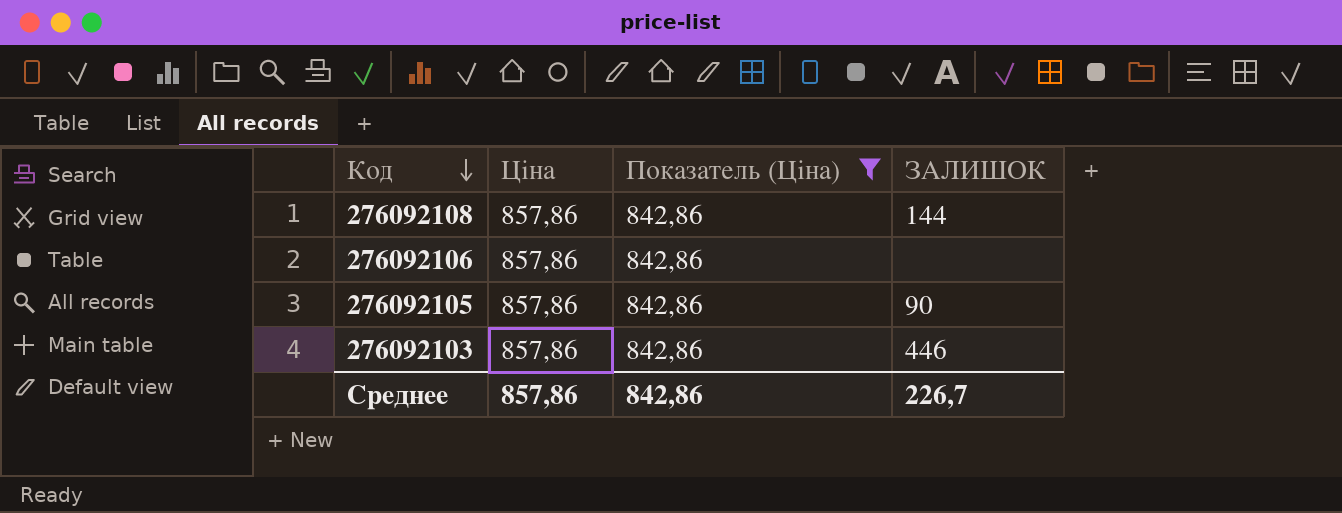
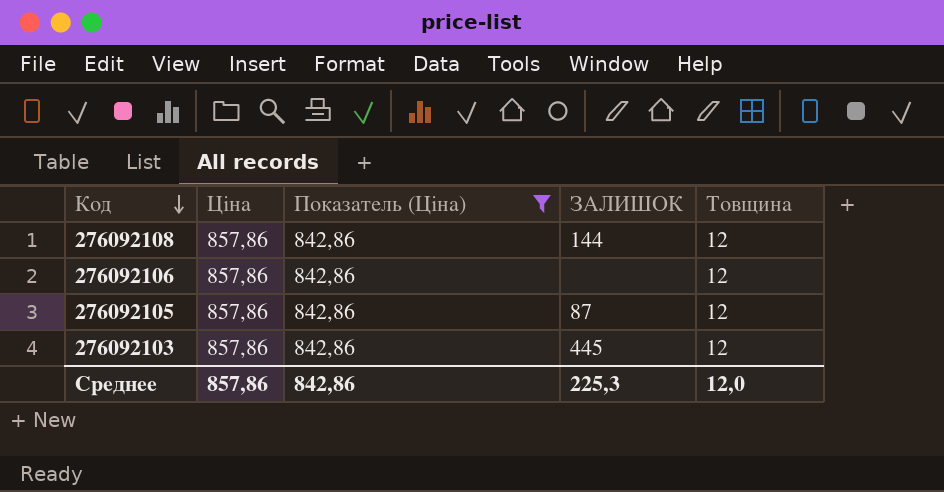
column Товщина | position: none -> 5
276092105 | ЗАЛИШОК: 90 -> 87
276092103 | ЗАЛИШОК: 446 -> 445
Среднее | ЗАЛИШОК: 226,7 -> 225,3

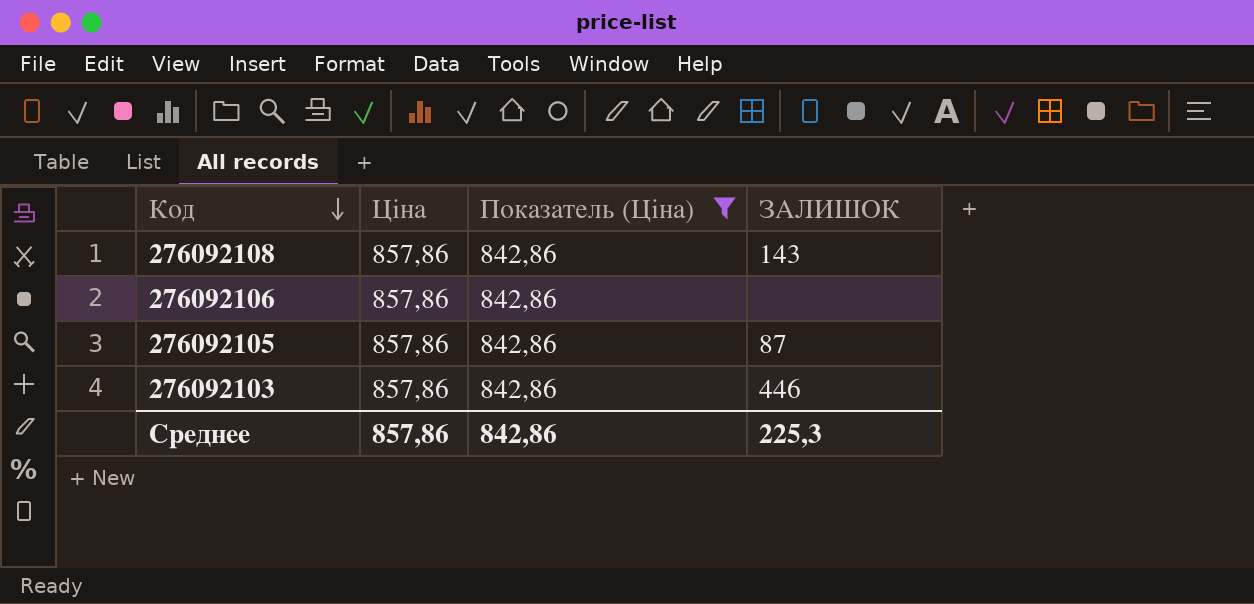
column Товщина | position: 5 -> none
276092108 | ЗАЛИШОК: 144 -> 143
276092103 | ЗАЛИШОК: 445 -> 446

